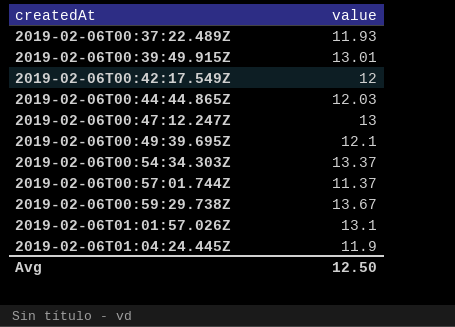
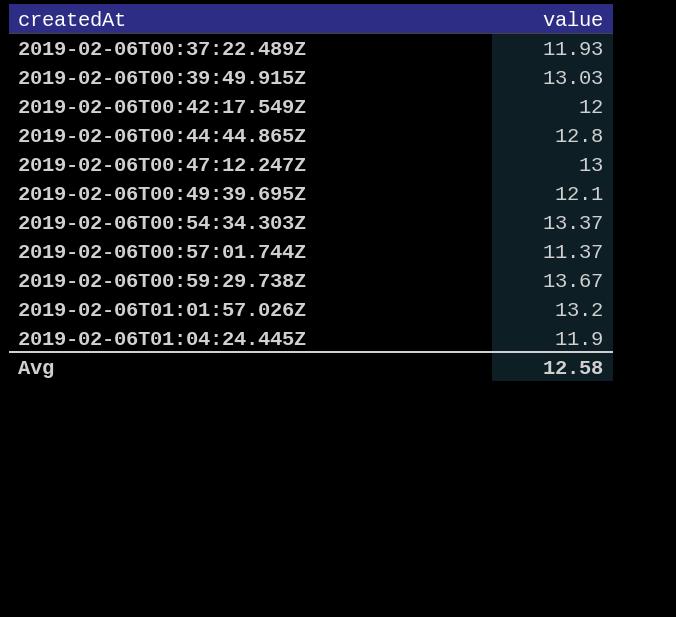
2019-02-06T00:39:49.915Z | value: 13.01 -> 13.03
2019-02-06T00:44:44.865Z | value: 12.03 -> 12.8
2019-02-06T01:01:57.026Z | value: 13.1 -> 13.2
Avg | value: 12.50 -> 12.58

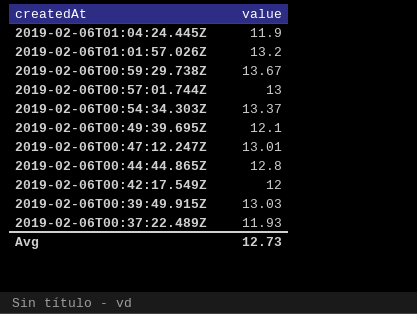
row order: createdAt ascending -> createdAt descending
2019-02-06T00:57:01.744Z | value: 11.37 -> 13
2019-02-06T00:47:12.247Z | value: 13 -> 13.01
Avg | value: 12.58 -> 12.73

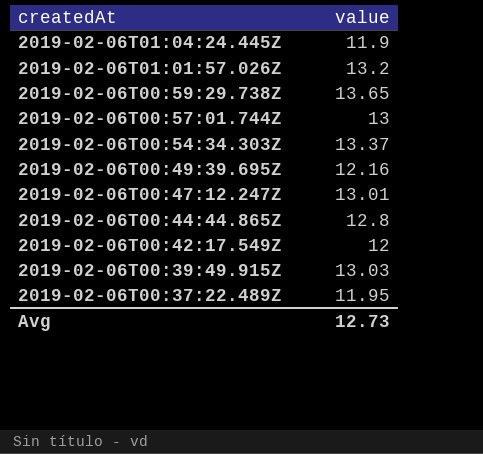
2019-02-06T00:59:29.738Z | value: 13.67 -> 13.65
2019-02-06T00:49:39.695Z | value: 12.1 -> 12.16
2019-02-06T00:37:22.489Z | value: 11.93 -> 11.95

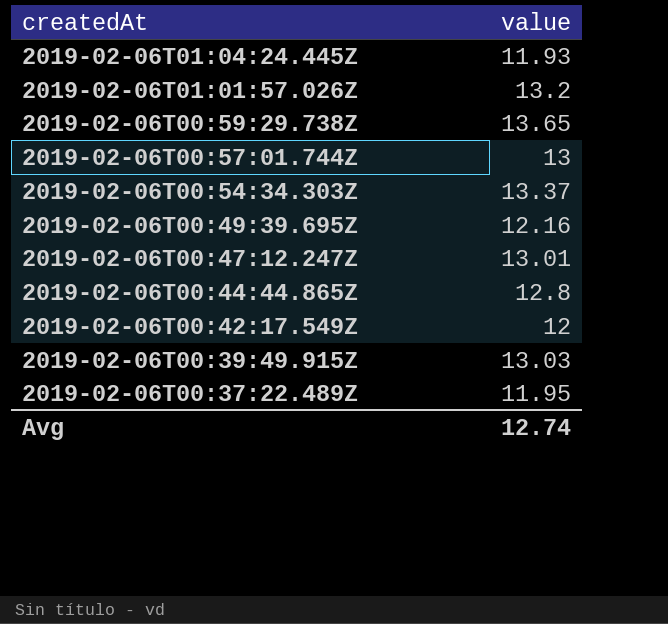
2019-02-06T01:04:24.445Z | value: 11.9 -> 11.93
Avg | value: 12.73 -> 12.74

